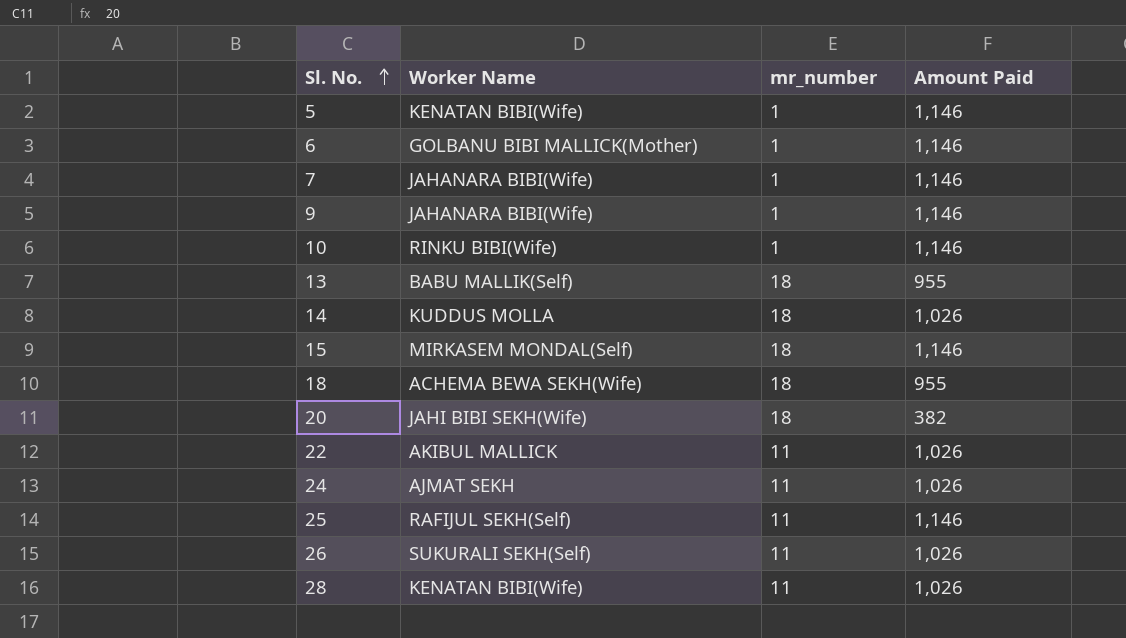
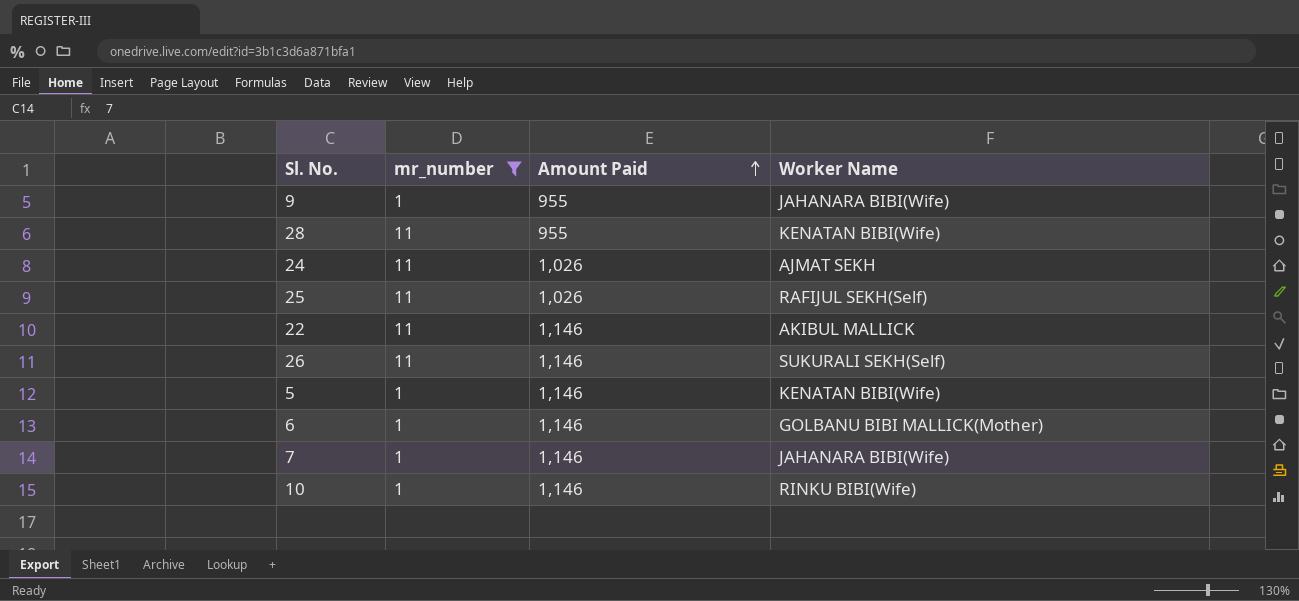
filter: none -> mr_number != 18
row order: Sl. No. ascending -> Amount Paid ascending
column Worker Name | position: 2 -> 4
9 | Amount Paid: 1,146 -> 955
28 | Amount Paid: 1,026 -> 955
25 | Amount Paid: 1,146 -> 1,026
22 | Amount Paid: 1,026 -> 1,146
26 | Amount Paid: 1,026 -> 1,146

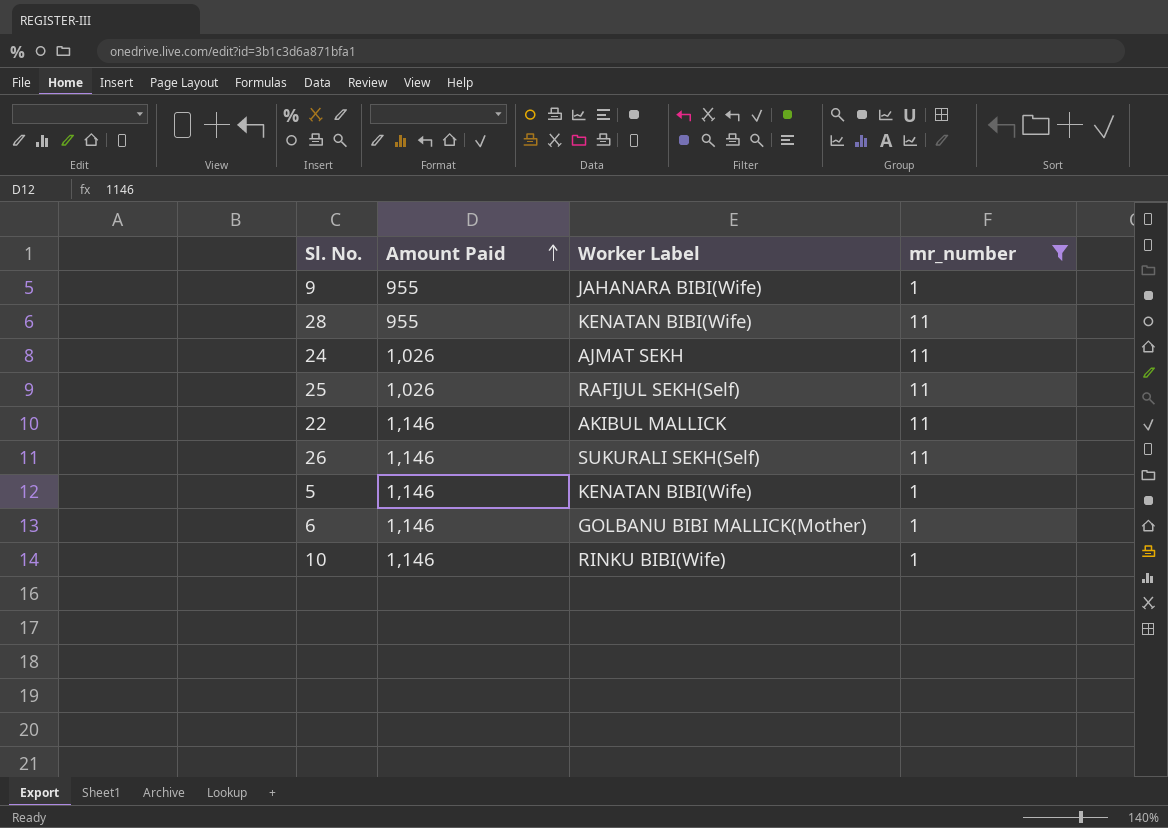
column name: Worker Name -> Worker Label
column mr_number | position: 2 -> 4
row 7: 1 | 1,146 | JAHANARA BIBI(Wife) -> none

